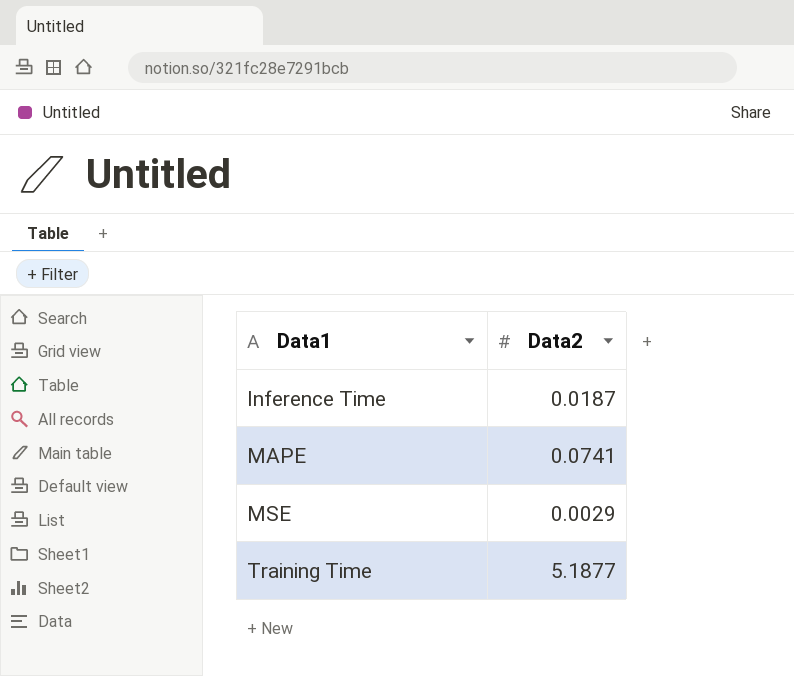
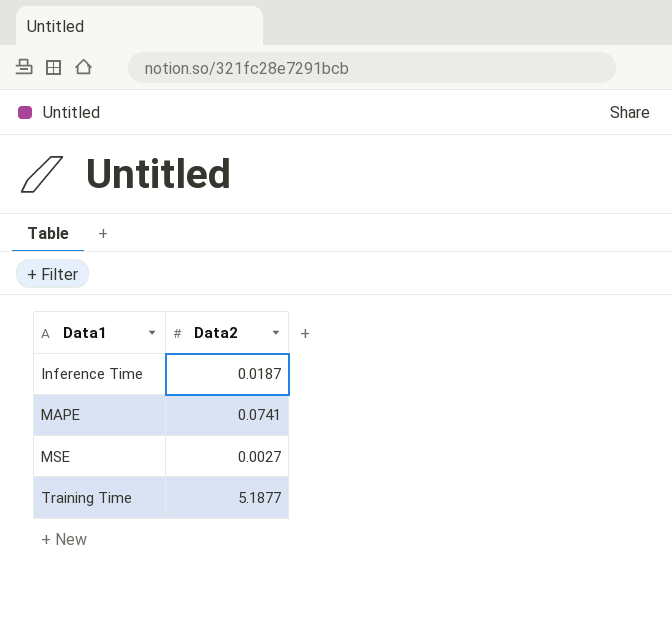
MSE | Data2: 0.0029 -> 0.0027

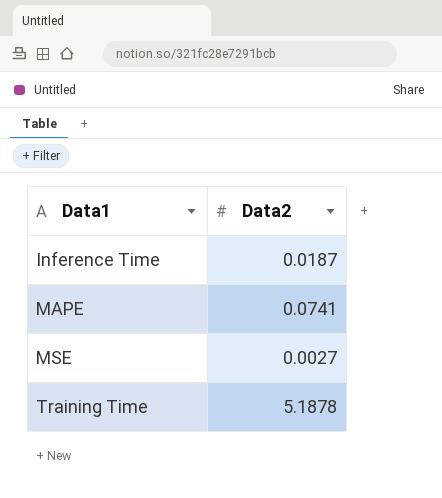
Training Time | Data2: 5.1877 -> 5.1878

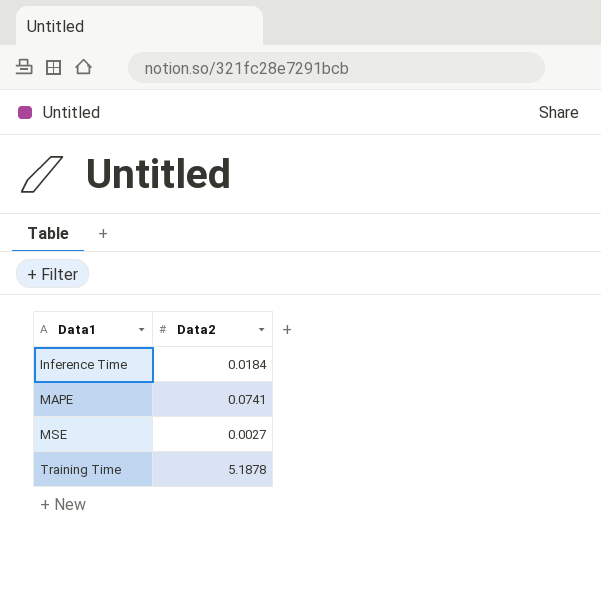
Inference Time | Data2: 0.0187 -> 0.0184

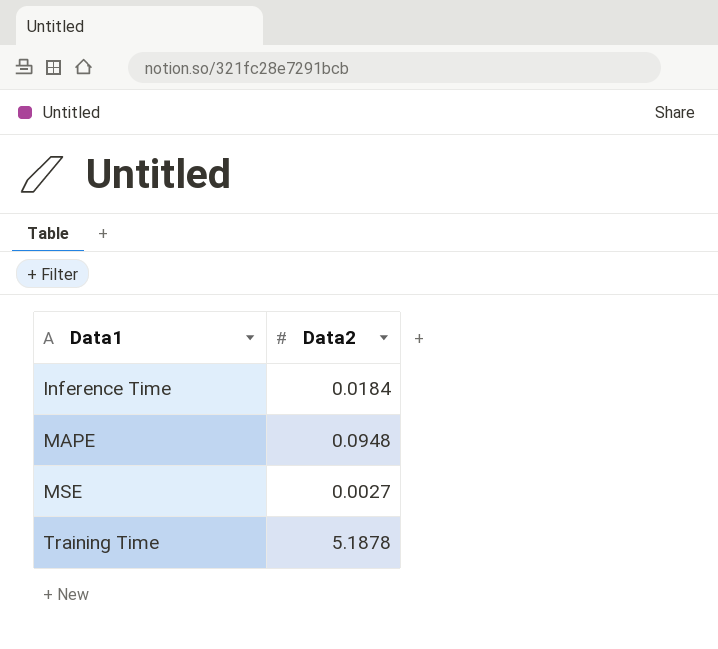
MAPE | Data2: 0.0741 -> 0.0948

